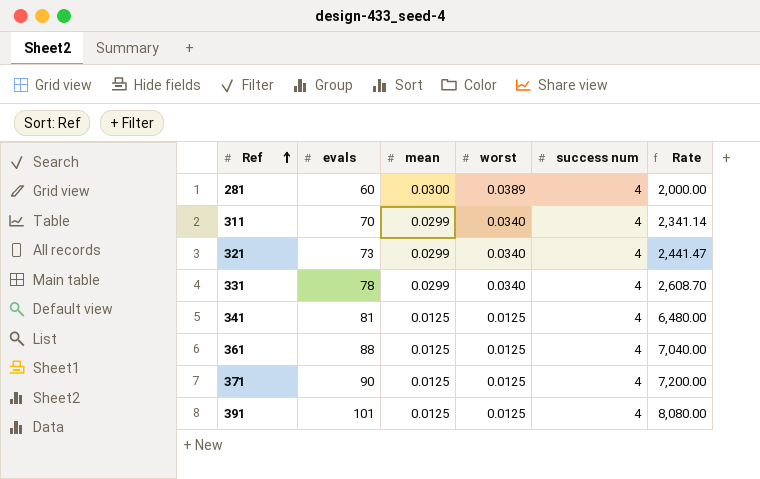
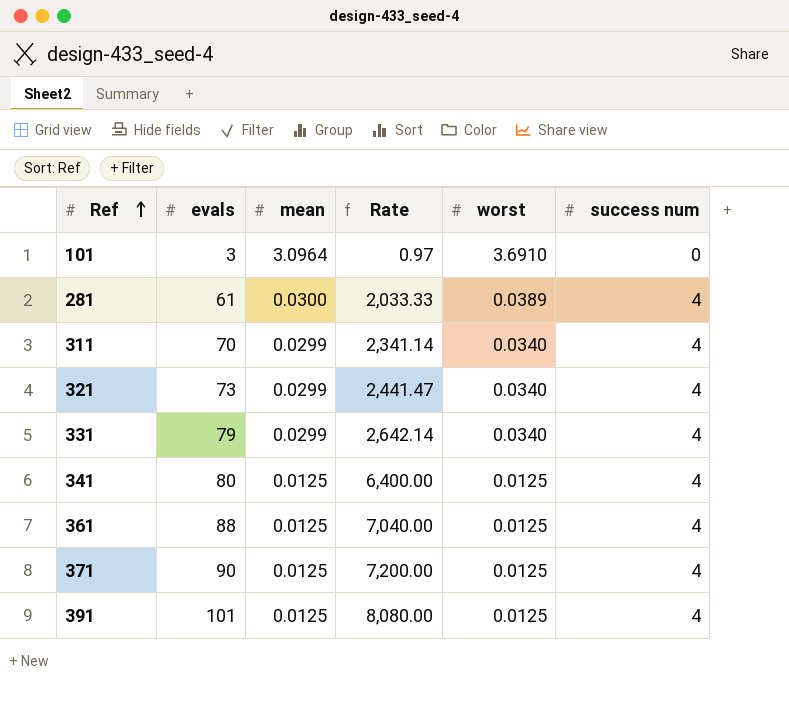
column Rate | position: 6 -> 4
row 101: none -> 3 | 3.0964 | 0.97 | 3.6910 | 0
281 | evals: 60 -> 61
281 | Rate: 2,000.00 -> 2,033.33
331 | evals: 78 -> 79
331 | Rate: 2,608.70 -> 2,642.14
341 | evals: 81 -> 80
341 | Rate: 6,480.00 -> 6,400.00

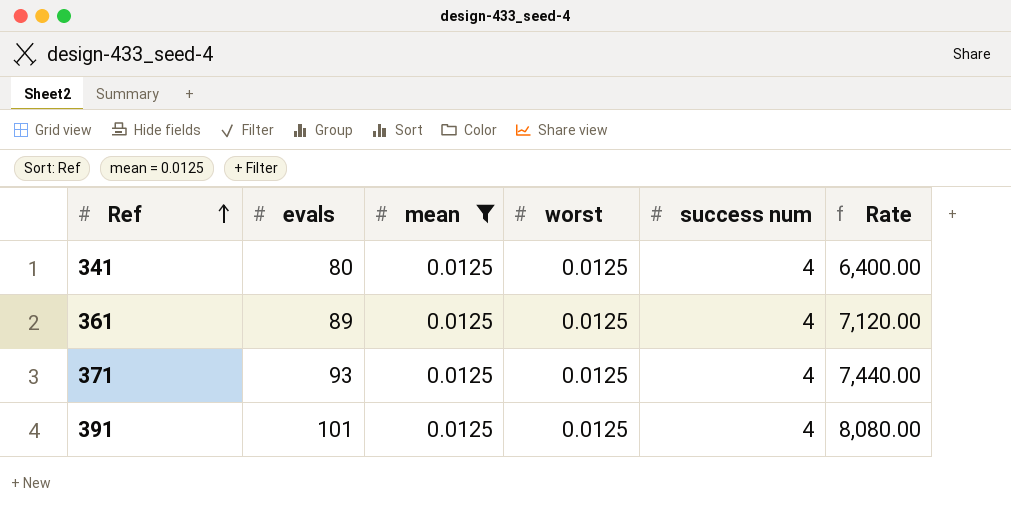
filter: none -> mean = 0.0125
column Rate | position: 4 -> 6
361 | evals: 88 -> 89
361 | Rate: 7,040.00 -> 7,120.00
371 | evals: 90 -> 93
371 | Rate: 7,200.00 -> 7,440.00

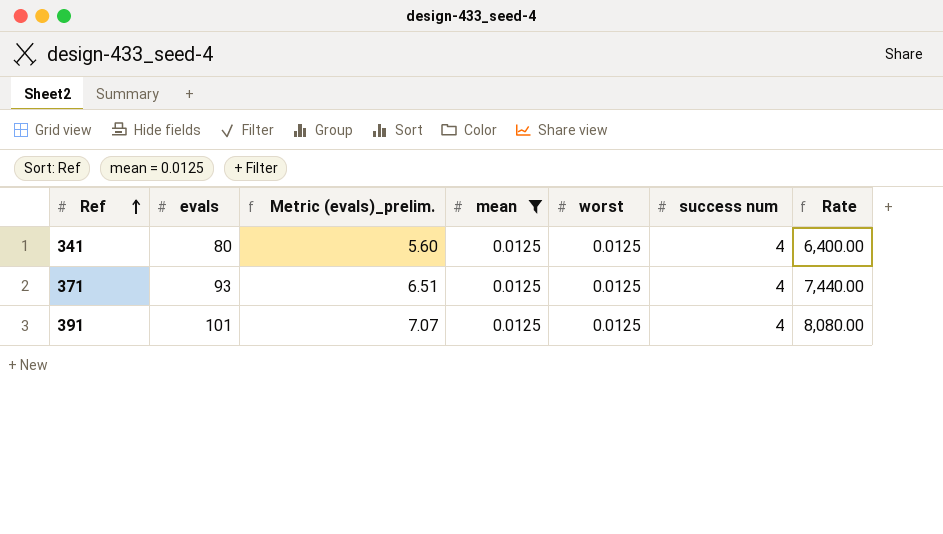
column Metric (evals)_prelim. | formula: none -> [evals] * 0.07
row 361: 89 | 0.0125 | 0.0125 | 4 | 7,120.00 -> none

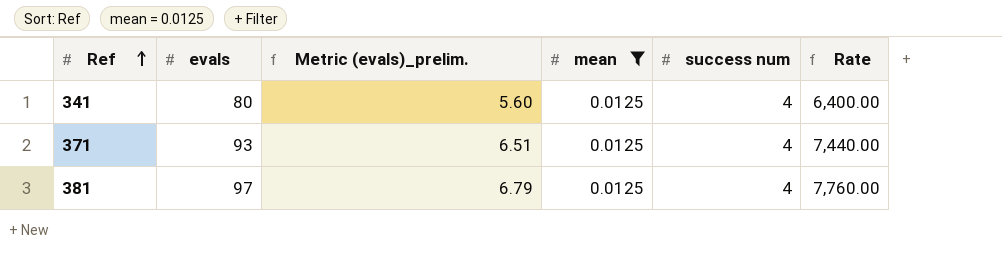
column worst | position: 5 -> none
row 391: 101 | 7.07 | 0.0125 | 0.0125 | 4 | 8,080.00 -> none
row 381: none -> 97 | 6.79 | 0.0125 | 4 | 7,760.00

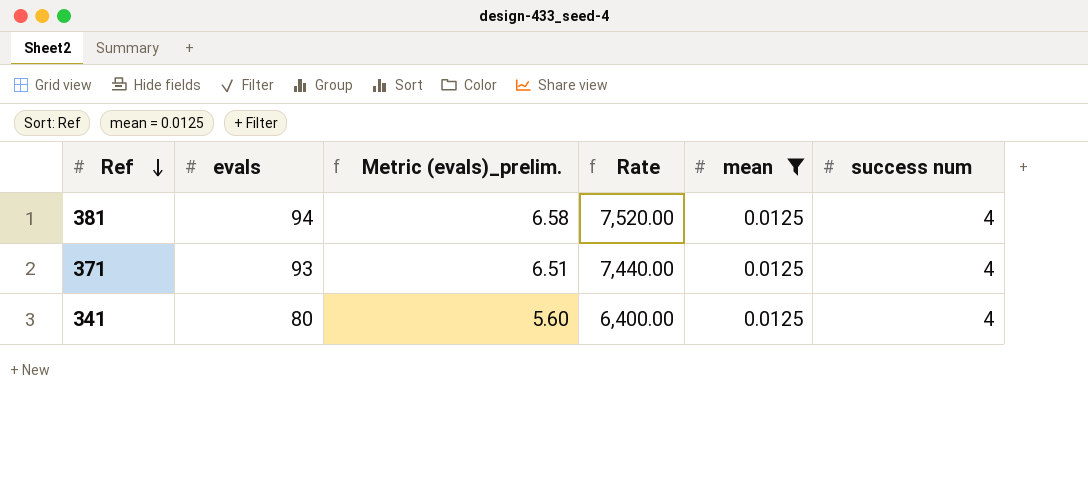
row order: Ref ascending -> Ref descending
column Rate | position: 6 -> 4
381 | evals: 97 -> 94
381 | Metric (evals)_prelim.: 6.79 -> 6.58
381 | Rate: 7,760.00 -> 7,520.00

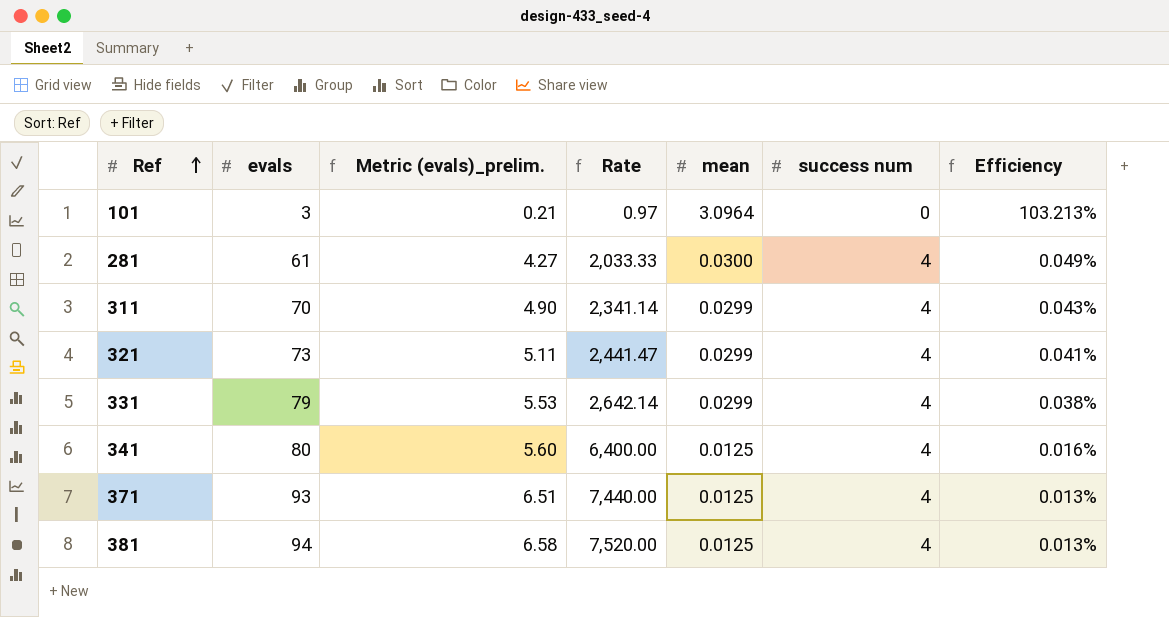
filter: mean = 0.0125 -> none
row order: Ref descending -> Ref ascending
column Efficiency | formula: none -> [mean] / [evals]

